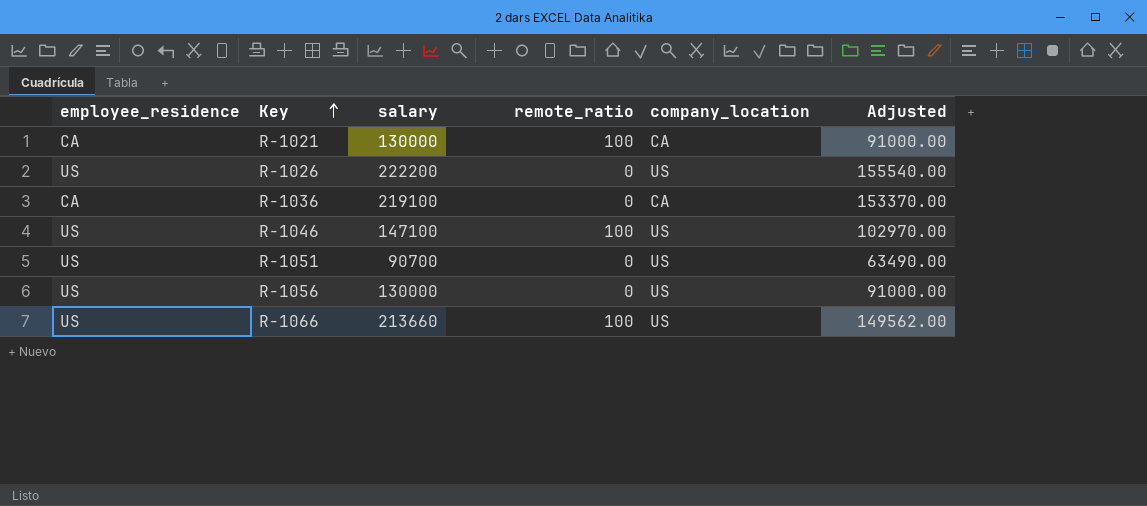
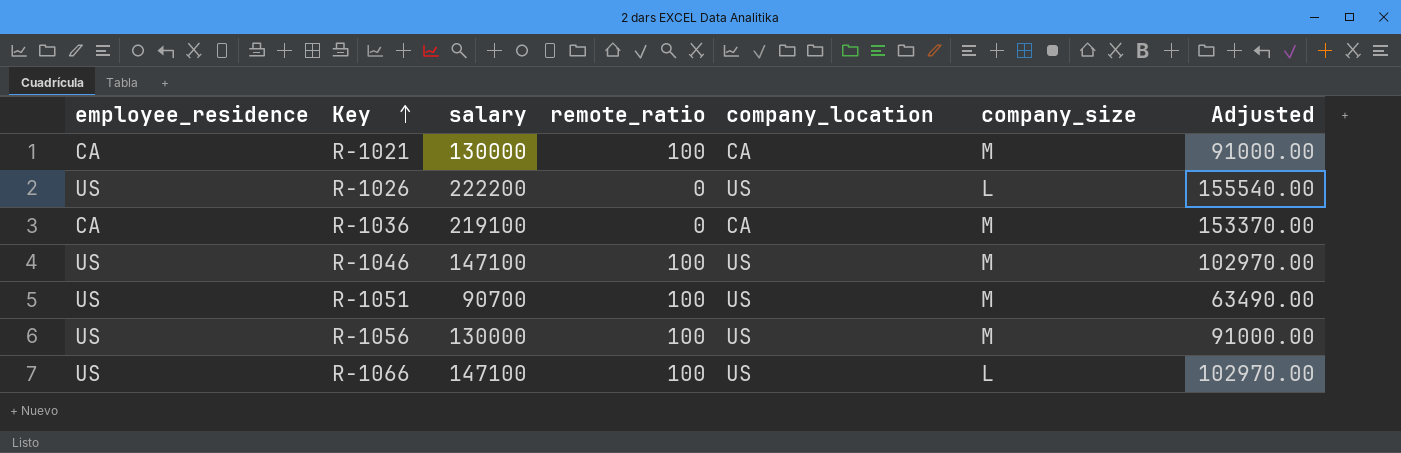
column company_size | position: none -> 6
R-1051 | remote_ratio: 0 -> 100
R-1056 | remote_ratio: 0 -> 100
R-1066 | salary: 213660 -> 147100
R-1066 | Adjusted: 149562.00 -> 102970.00

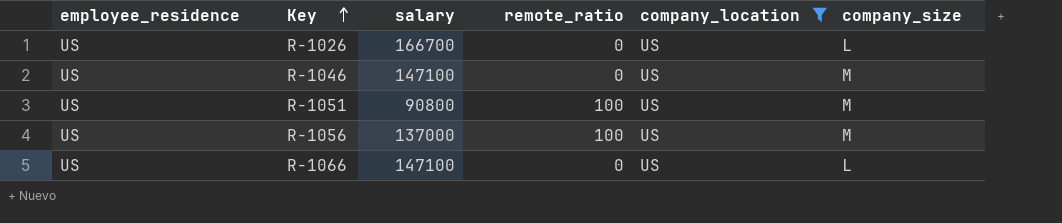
filter: none -> company_location = US
column Adjusted | formula: [salary] * 0.7 -> none
R-1026 | salary: 222200 -> 166700
R-1046 | remote_ratio: 100 -> 0
R-1051 | salary: 90700 -> 90800
R-1056 | salary: 130000 -> 137000
R-1066 | remote_ratio: 100 -> 0

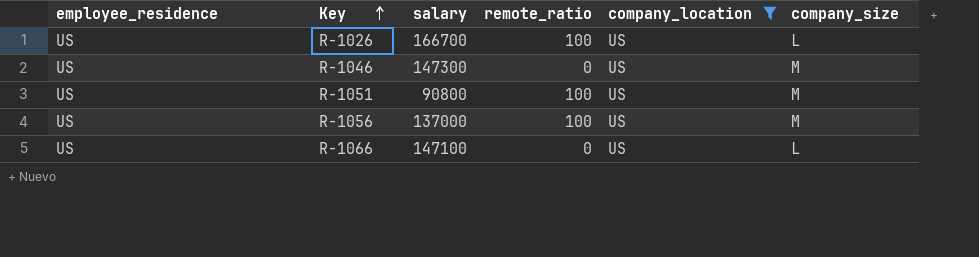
R-1026 | remote_ratio: 0 -> 100
R-1046 | salary: 147100 -> 147300

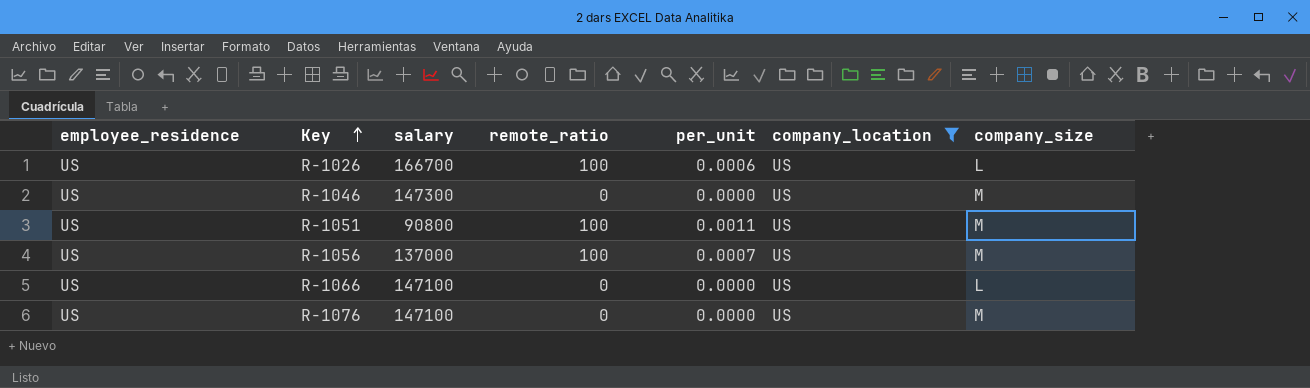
column per_unit | formula: none -> [remote_ratio] / [salary]
row R-1076: none -> US | 147100 | 0 | 0.0000 | US | M

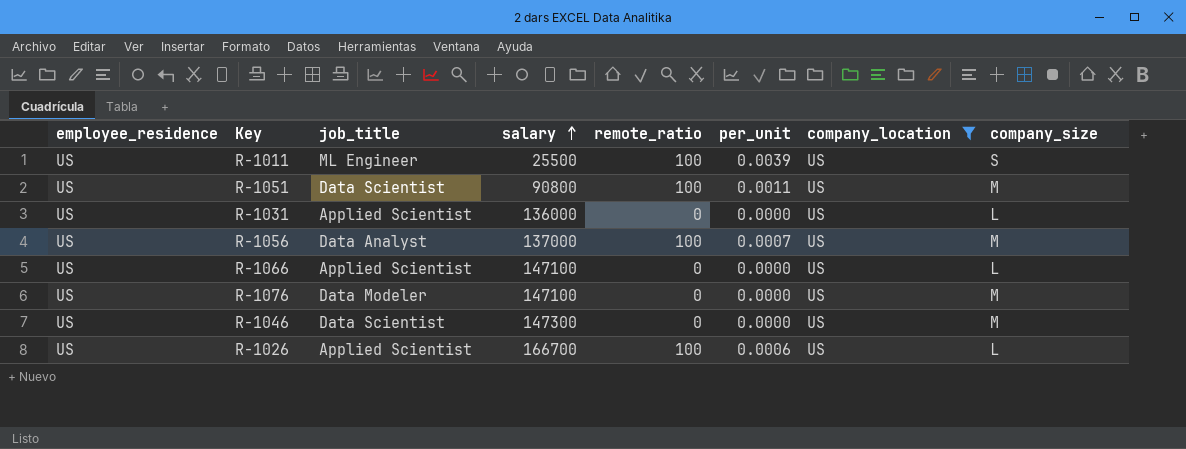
row order: Key ascending -> salary ascending
column job_title | position: none -> 3
row R-1011: none -> US | ML Engineer | 25500 | 100 | 0.0039 | US | S
row R-1031: none -> US | Applied Scientist | 136000 | 0 | 0.0000 | US | L

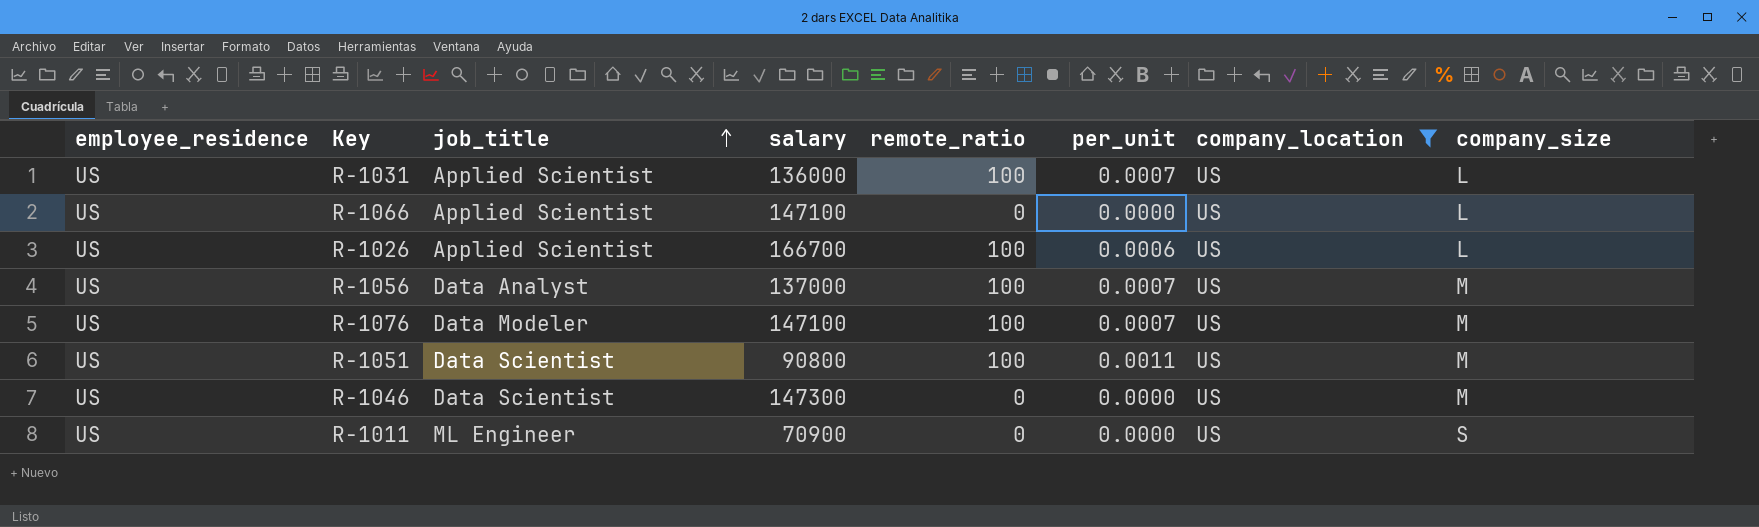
row order: salary ascending -> job_title ascending
R-1031 | remote_ratio: 0 -> 100
R-1031 | per_unit: 0.0000 -> 0.0007
R-1076 | remote_ratio: 0 -> 100
R-1076 | per_unit: 0.0000 -> 0.0007
R-1011 | salary: 25500 -> 70900
R-1011 | remote_ratio: 100 -> 0
R-1011 | per_unit: 0.0039 -> 0.0000

